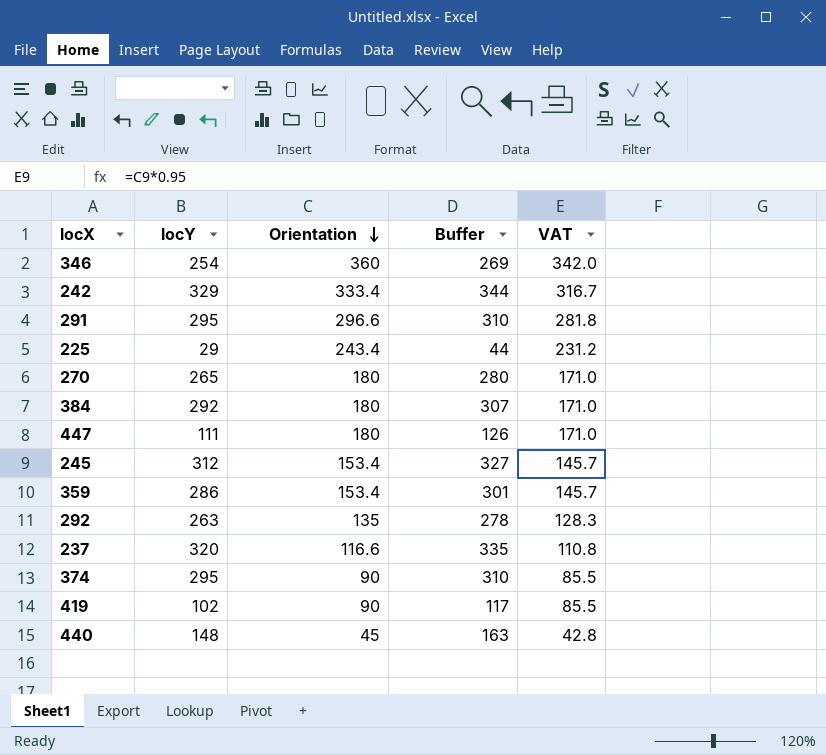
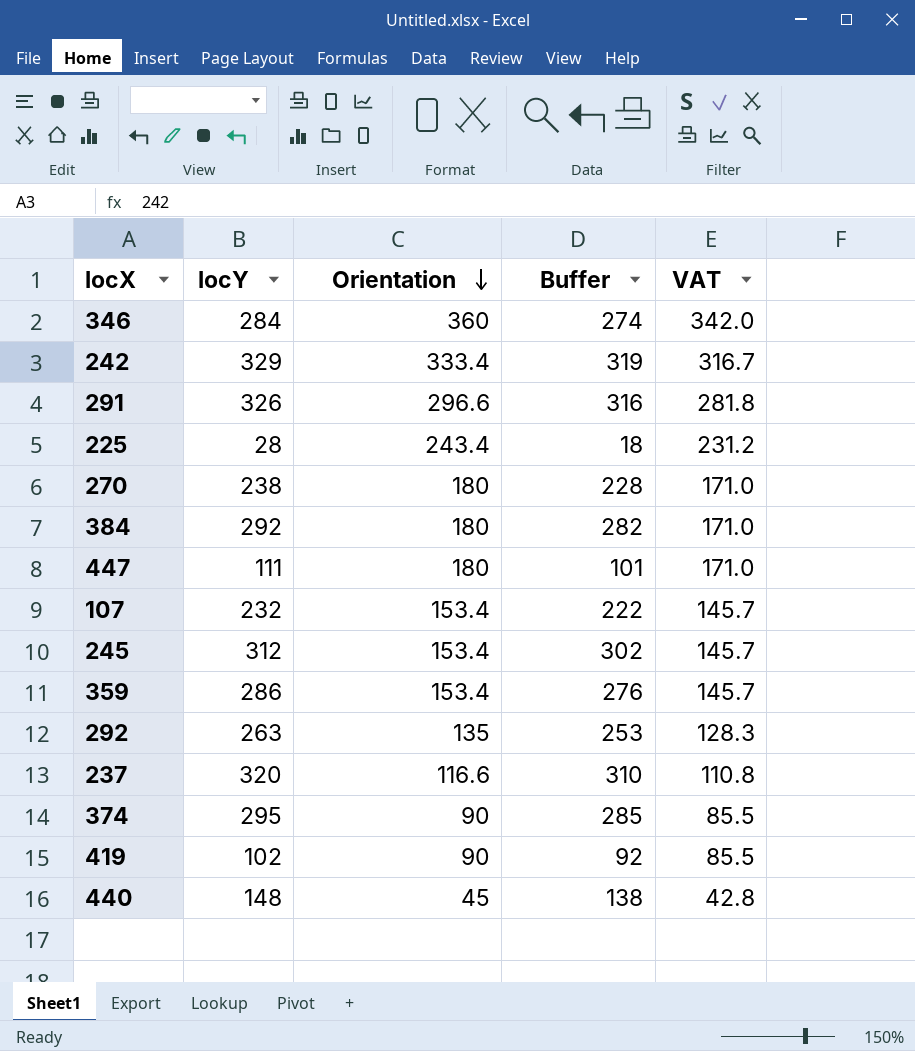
column Buffer | formula: [locY] + 15 -> [locY] - 10
346 | locY: 254 -> 284
291 | locY: 295 -> 326
225 | locY: 29 -> 28
270 | locY: 265 -> 238
row 107: none -> 232 | 153.4 | 222 | 145.7

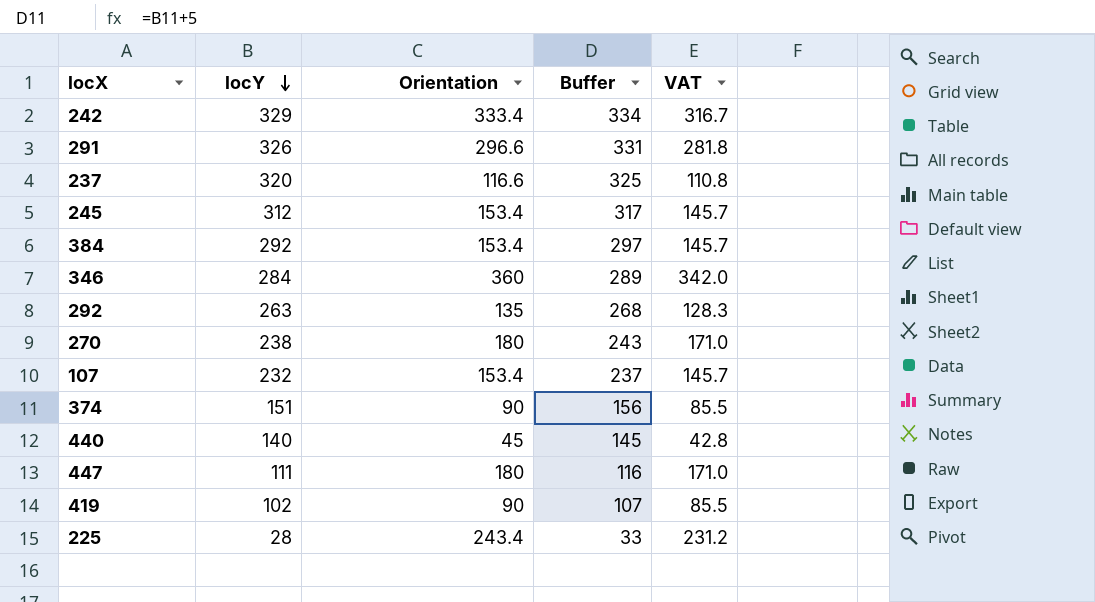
row order: Orientation descending -> locY descending
column Buffer | formula: [locY] - 10 -> [locY] + 5
row 359: 286 | 153.4 | 276 | 145.7 -> none
384 | Orientation: 180 -> 153.4
384 | VAT: 171.0 -> 145.7
374 | locY: 295 -> 151
440 | locY: 148 -> 140

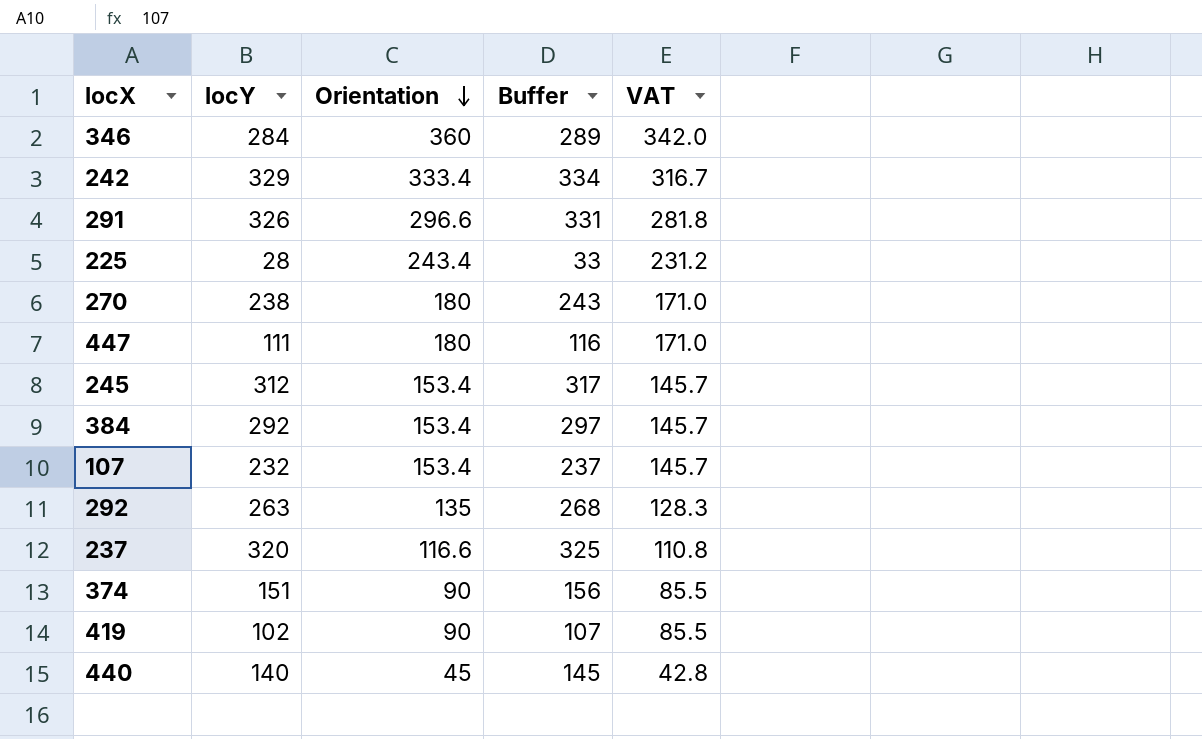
row order: locY descending -> Orientation descending

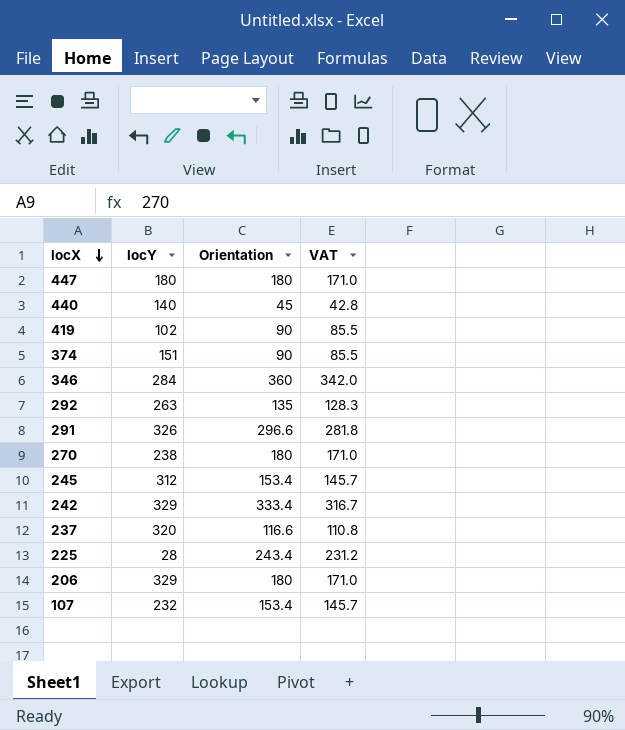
row order: Orientation descending -> locX descending
column Buffer | formula: [locY] + 5 -> none
row 384: 292 | 153.4 | 297 | 145.7 -> none
447 | locY: 111 -> 180
row 206: none -> 329 | 180 | 171.0

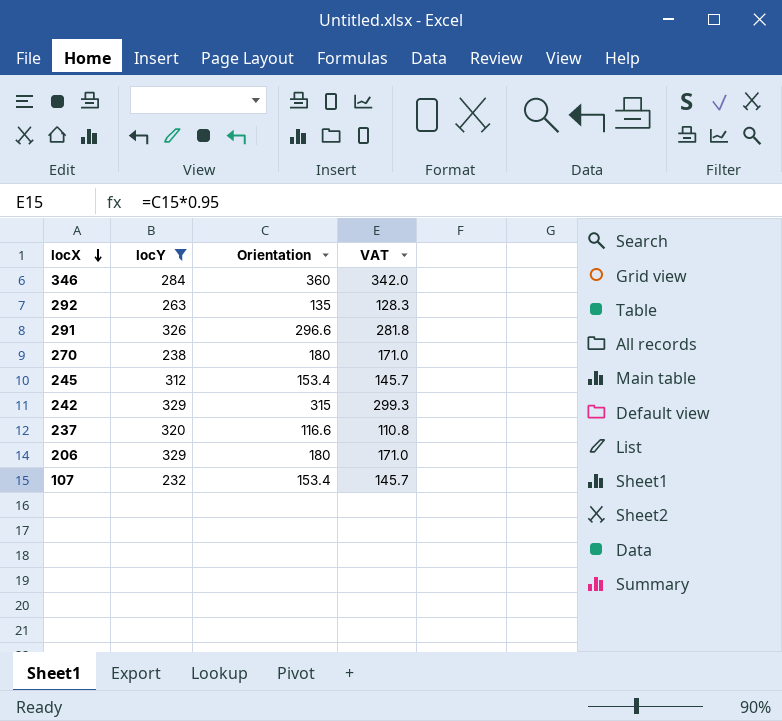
filter: none -> locY >= 232
242 | Orientation: 333.4 -> 315
242 | VAT: 316.7 -> 299.3

